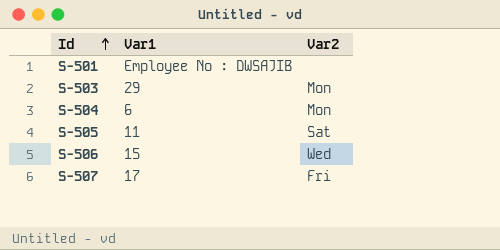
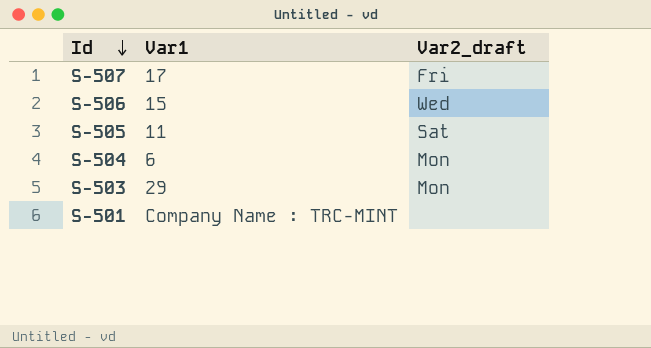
row order: Id ascending -> Id descending
column name: Var2 -> Var2_draft
S-501 | Var1: Employee No : DWSAJIB -> Company Name : TRC-MINT

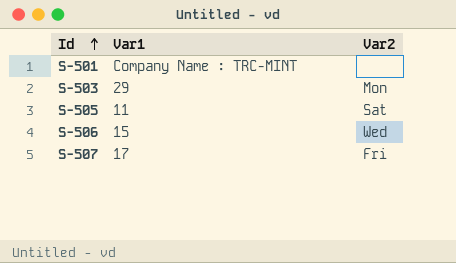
row order: Id descending -> Id ascending
column name: Var2_draft -> Var2
row S-504: 6 | Mon -> none

